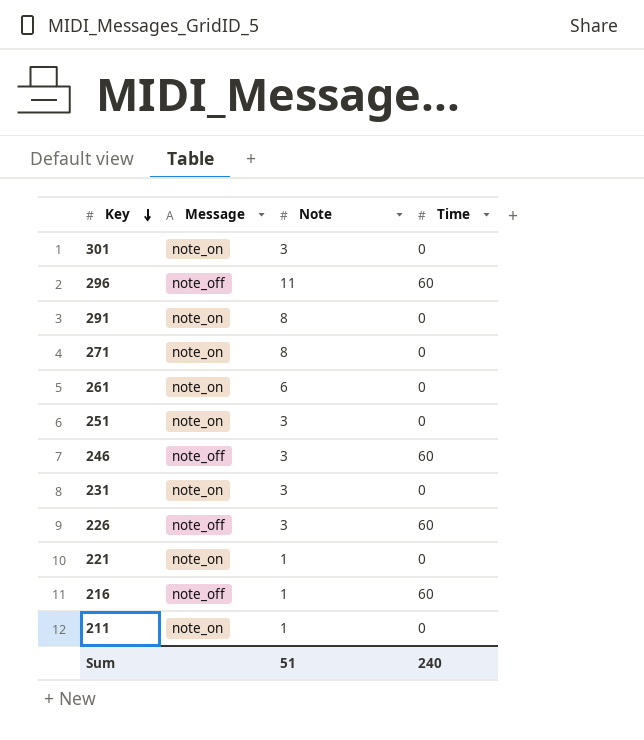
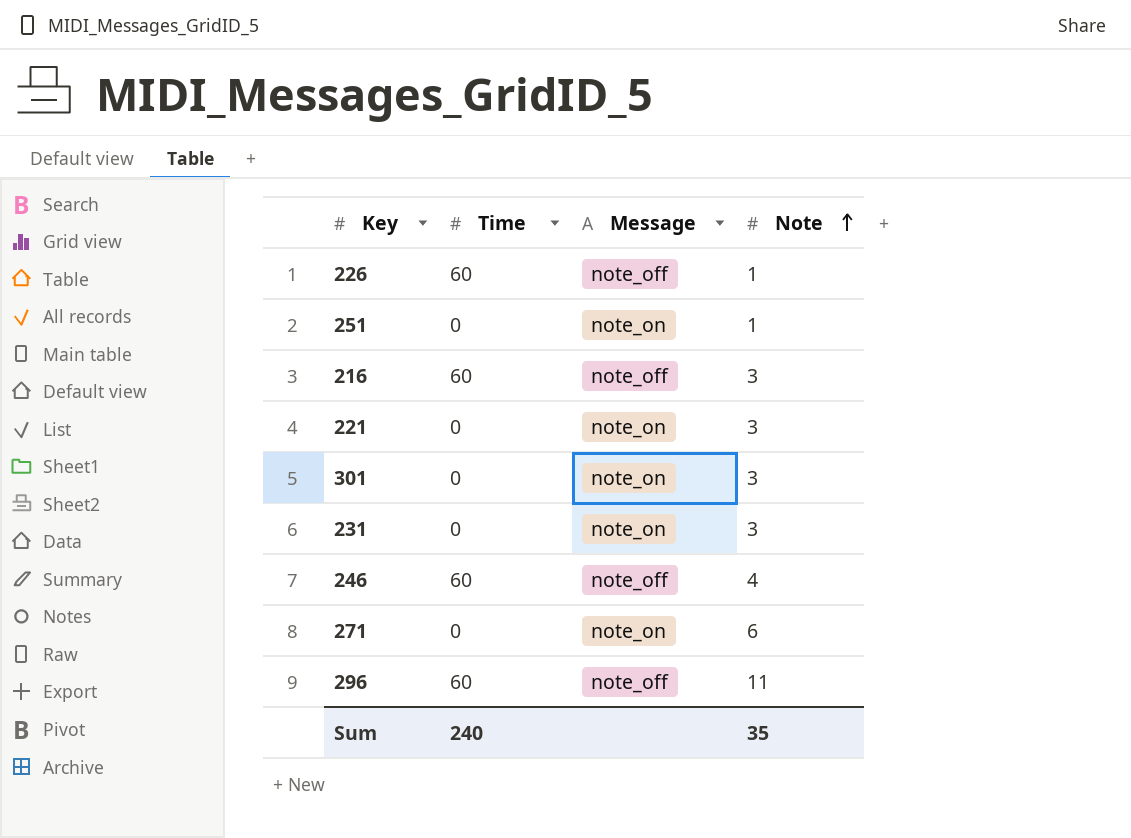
row order: Key descending -> Note ascending
column Time | position: 4 -> 2
row 291: note_on | 8 | 0 -> none
row 261: note_on | 6 | 0 -> none
row 211: note_on | 1 | 0 -> none
226 | Note: 3 -> 1
251 | Note: 3 -> 1
216 | Note: 1 -> 3
221 | Note: 1 -> 3
246 | Note: 3 -> 4
271 | Note: 8 -> 6
Sum | Note: 51 -> 35

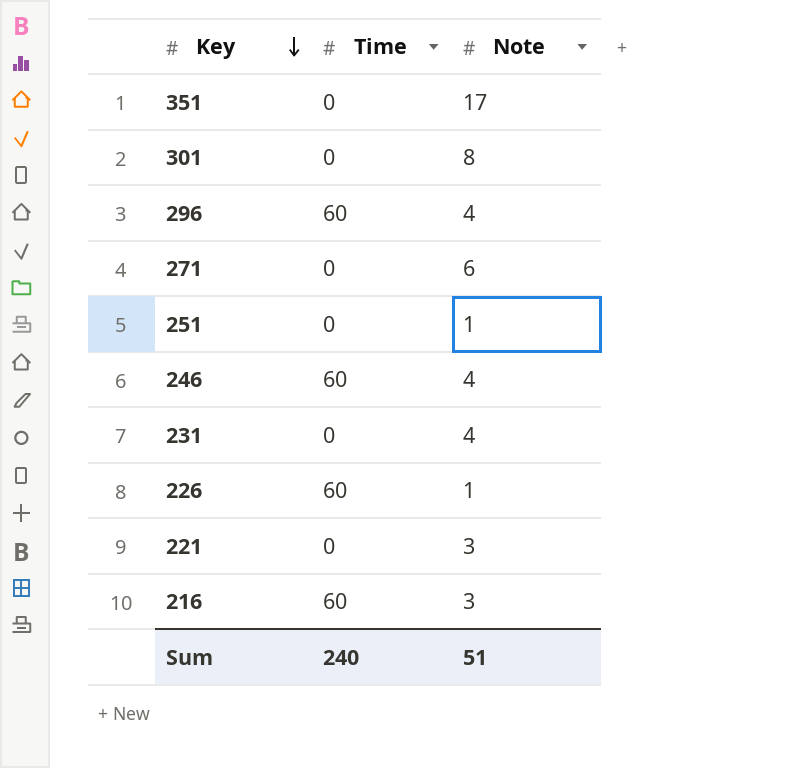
row order: Note ascending -> Key descending
column Message | position: 3 -> none
row 351: none -> 0 | 17
301 | Note: 3 -> 8
296 | Note: 11 -> 4
231 | Note: 3 -> 4
Sum | Note: 35 -> 51

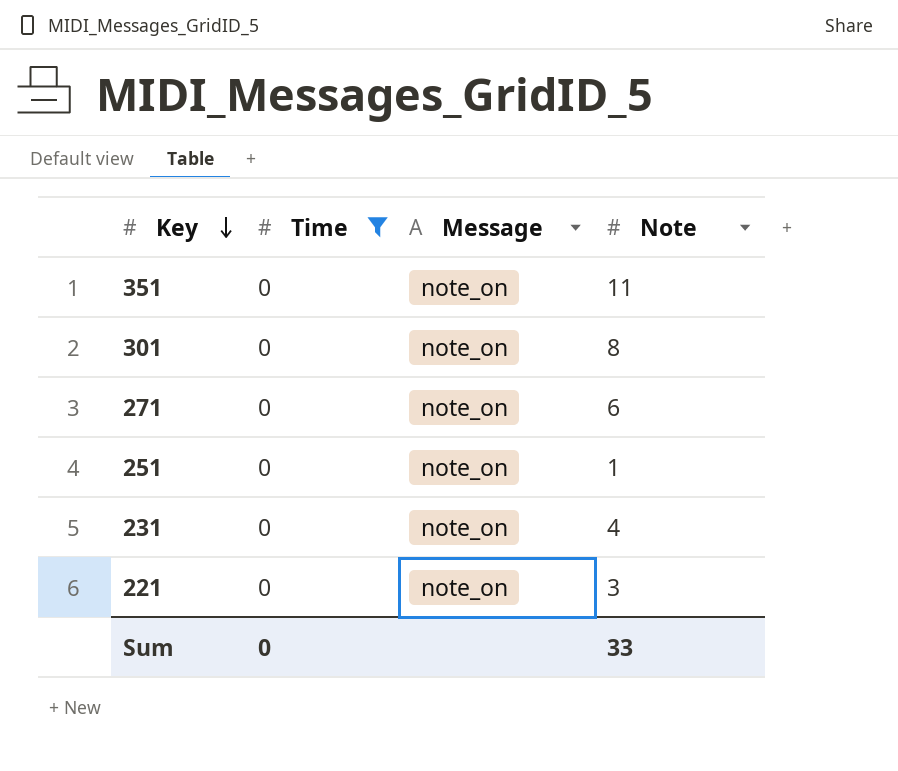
filter: none -> Time = 0
column Message | position: none -> 3
351 | Note: 17 -> 11
Sum | Time: 240 -> 0
Sum | Note: 51 -> 33

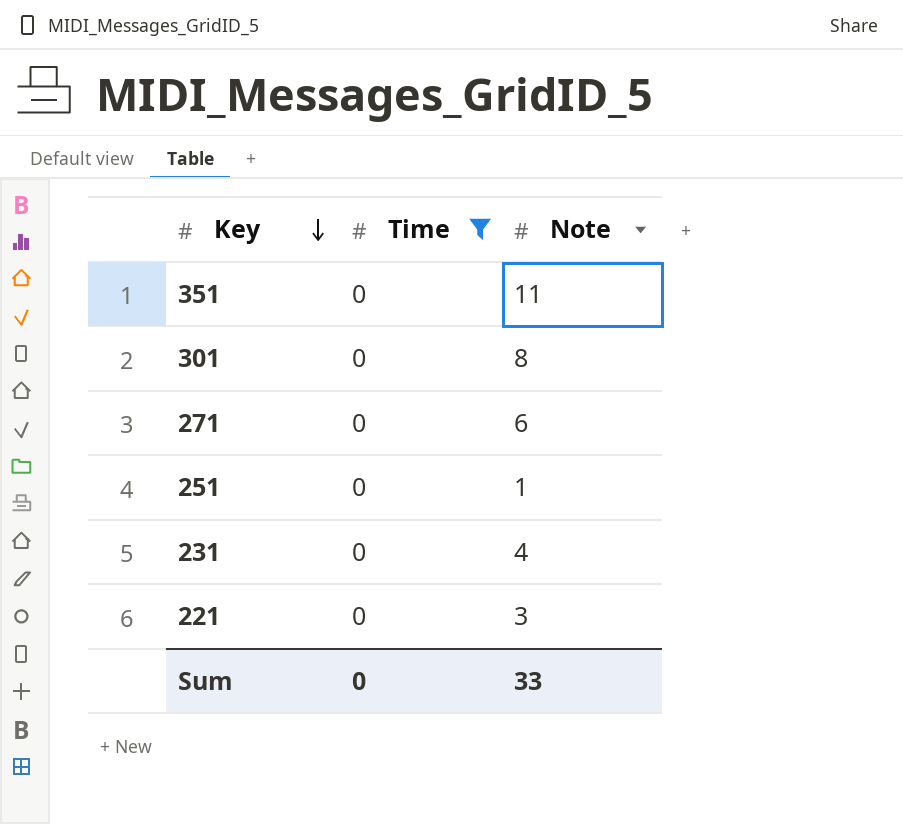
column Message | position: 3 -> none

